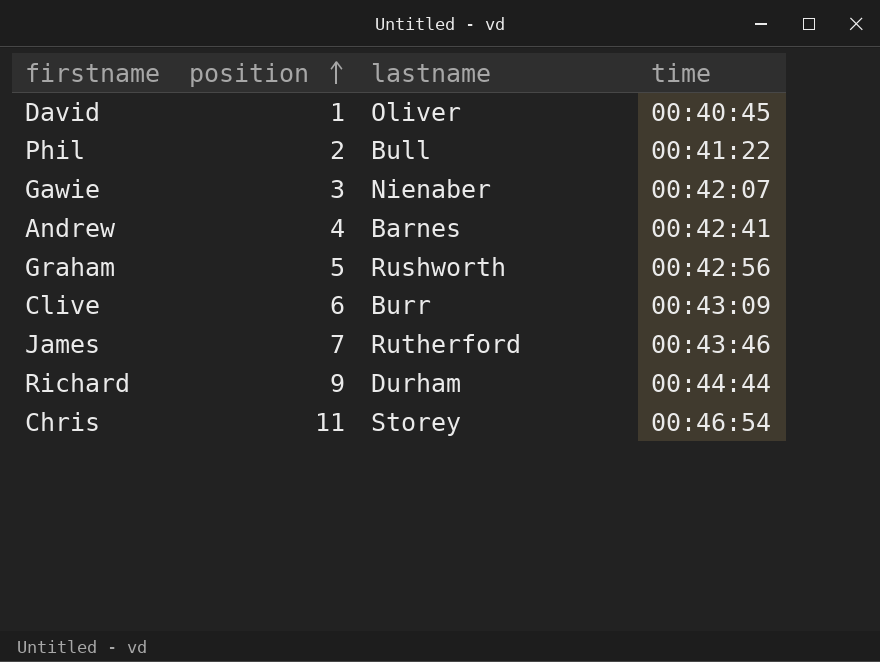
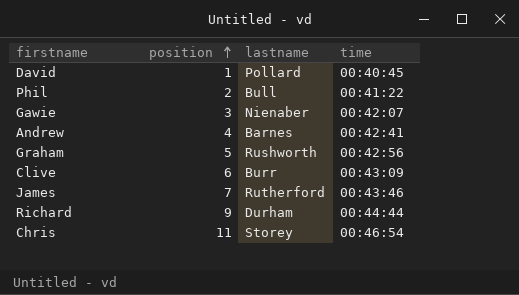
David | lastname: Oliver -> Pollard

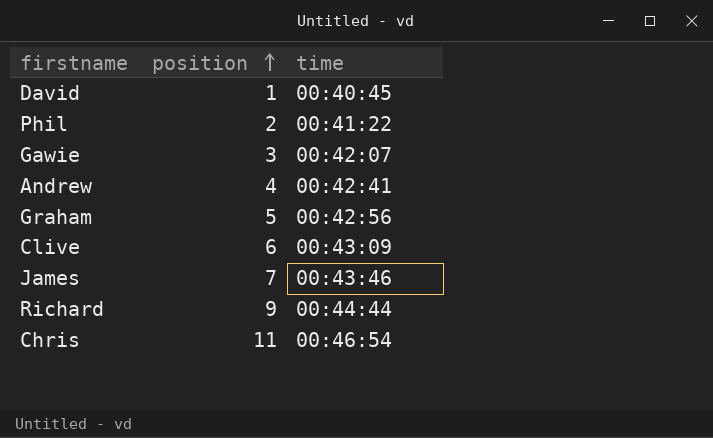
column lastname | position: 3 -> none

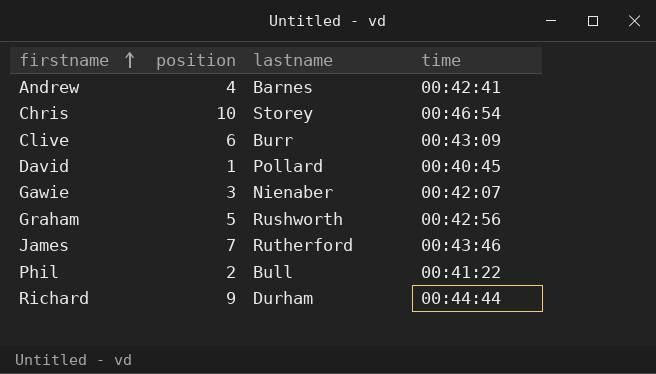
row order: position ascending -> firstname ascending
column lastname | position: none -> 3
Chris | position: 11 -> 10

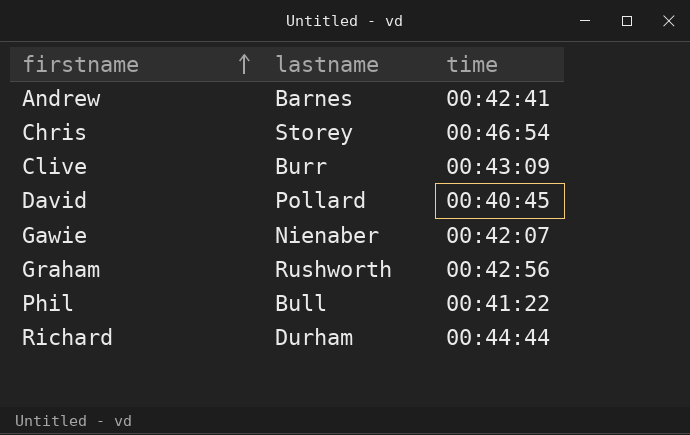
column position | position: 2 -> none
row James: 7 | Rutherford | 00:43:46 -> none

